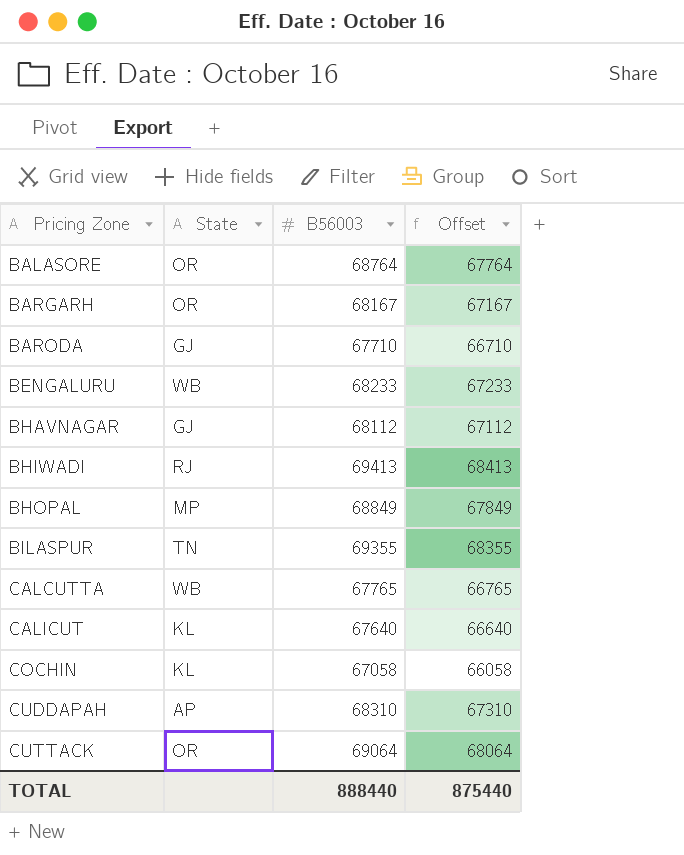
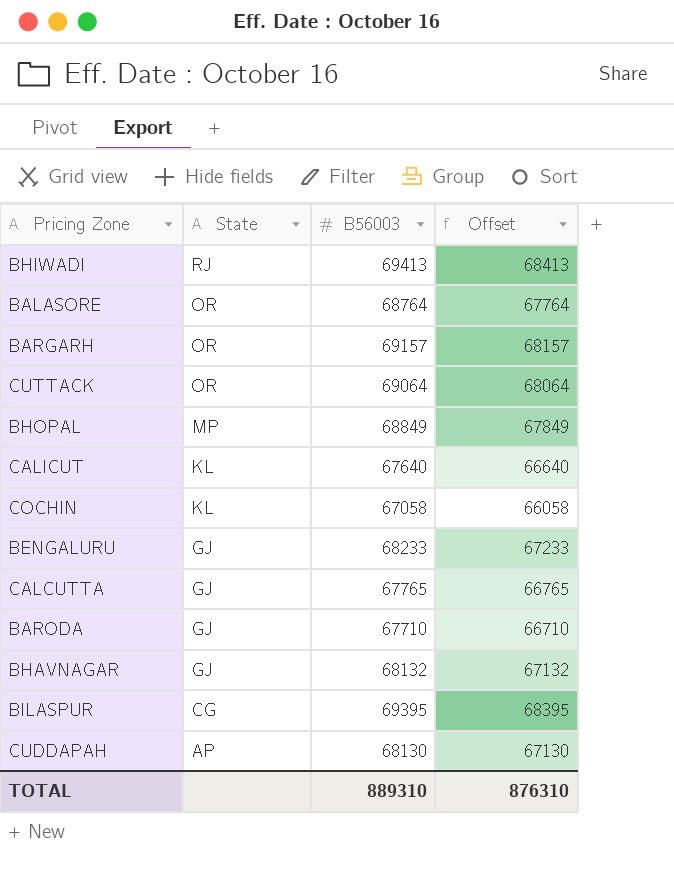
row order: Pricing Zone ascending -> State descending
BARGARH | B56003: 68167 -> 69157
BARGARH | Offset: 67167 -> 68157
BENGALURU | State: WB -> GJ
CALCUTTA | State: WB -> GJ
BHAVNAGAR | B56003: 68112 -> 68132
BHAVNAGAR | Offset: 67112 -> 67132
BILASPUR | State: TN -> CG
BILASPUR | B56003: 69355 -> 69395
BILASPUR | Offset: 68355 -> 68395
CUDDAPAH | B56003: 68310 -> 68130
CUDDAPAH | Offset: 67310 -> 67130
TOTAL | B56003: 888440 -> 889310
TOTAL | Offset: 875440 -> 876310

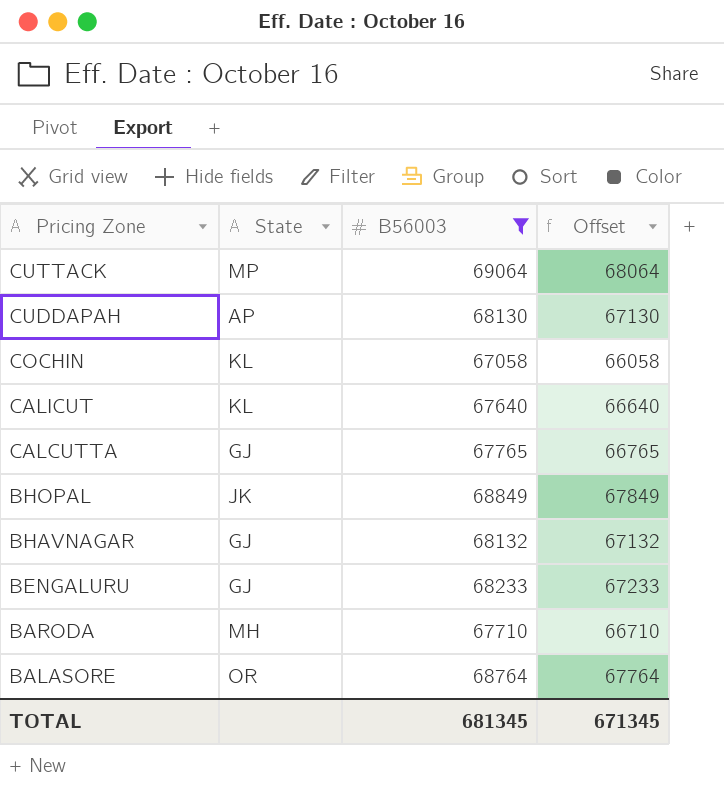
filter: none -> B56003 <= 69064
row order: State descending -> Pricing Zone descending
CUTTACK | State: OR -> MP
BHOPAL | State: MP -> JK
BARODA | State: GJ -> MH
TOTAL | B56003: 889310 -> 681345
TOTAL | Offset: 876310 -> 671345

